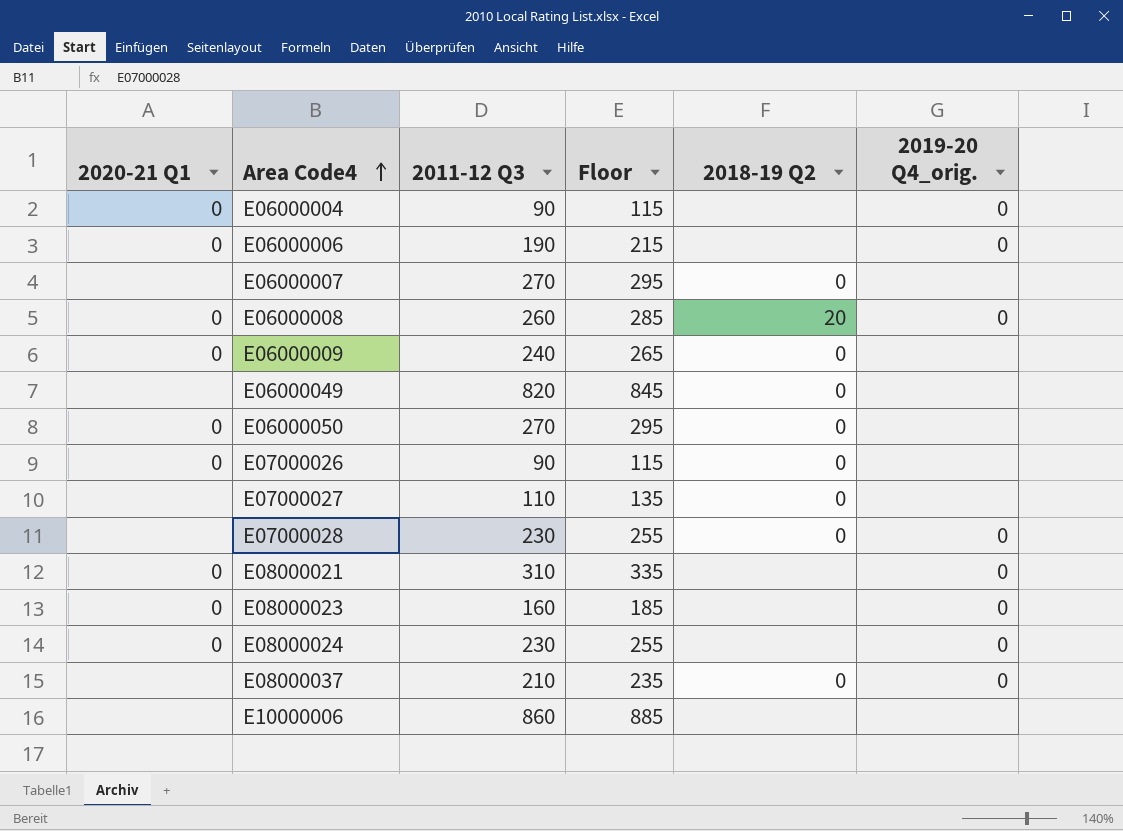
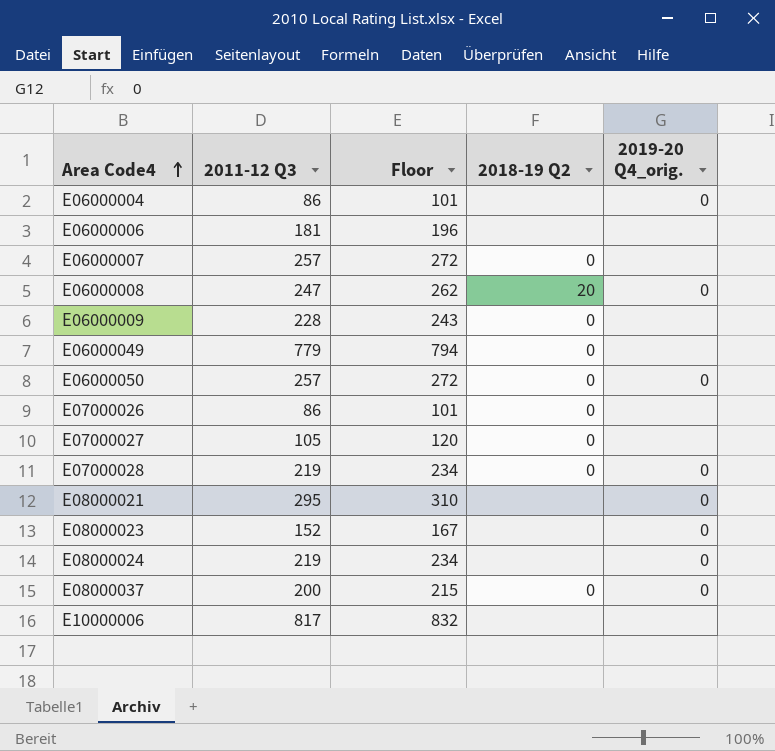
column 2020-21 Q1 | position: 1 -> none
column Floor | formula: [2011-12 Q3] + 25 -> [2011-12 Q3] + 15
E06000004 | 2011-12 Q3: 90 -> 86
E06000006 | 2011-12 Q3: 190 -> 181
E06000006 | 2019-20 Q4_orig.: 0 -> none
E06000007 | 2011-12 Q3: 270 -> 257
E06000008 | 2011-12 Q3: 260 -> 247
E06000009 | 2011-12 Q3: 240 -> 228
E06000049 | 2011-12 Q3: 820 -> 779
E06000050 | 2011-12 Q3: 270 -> 257
E06000050 | 2019-20 Q4_orig.: none -> 0
E07000026 | 2011-12 Q3: 90 -> 86
E07000027 | 2011-12 Q3: 110 -> 105
E07000028 | 2011-12 Q3: 230 -> 219
E08000021 | 2011-12 Q3: 310 -> 295
E08000023 | 2011-12 Q3: 160 -> 152
E08000024 | 2011-12 Q3: 230 -> 219
E08000037 | 2011-12 Q3: 210 -> 200
E10000006 | 2011-12 Q3: 860 -> 817

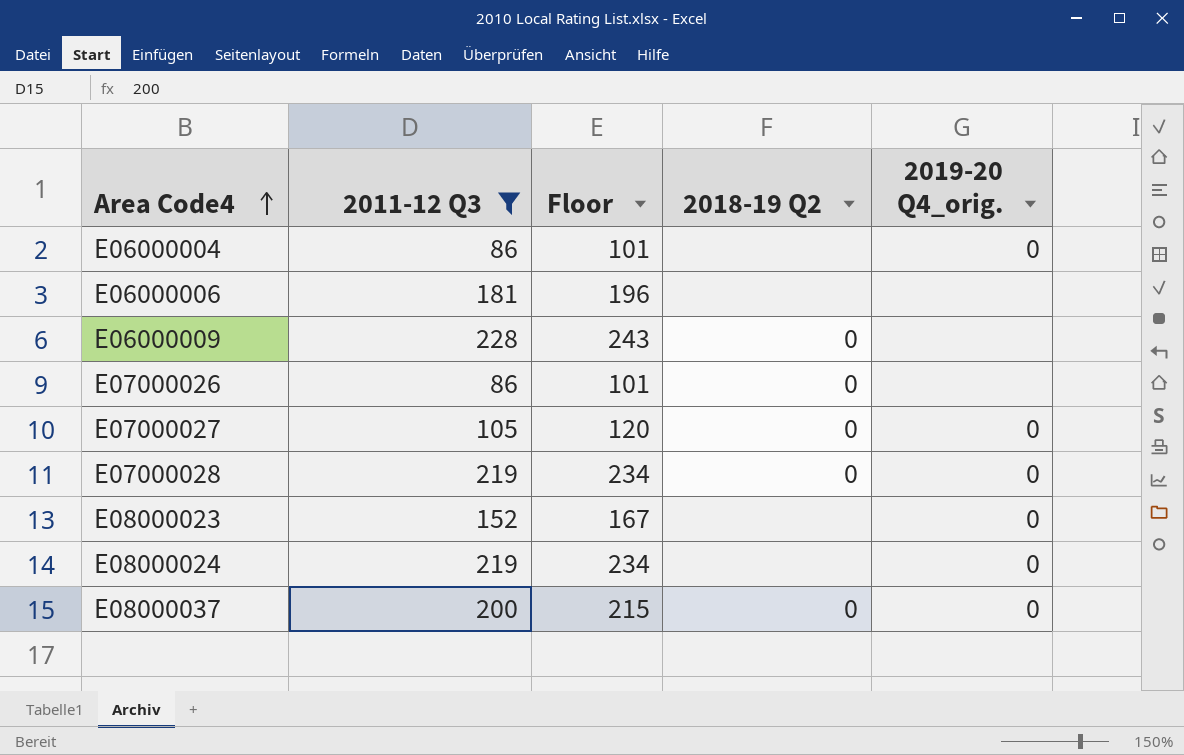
filter: none -> 2011-12 Q3 <= 228
E07000027 | 2019-20 Q4_orig.: none -> 0

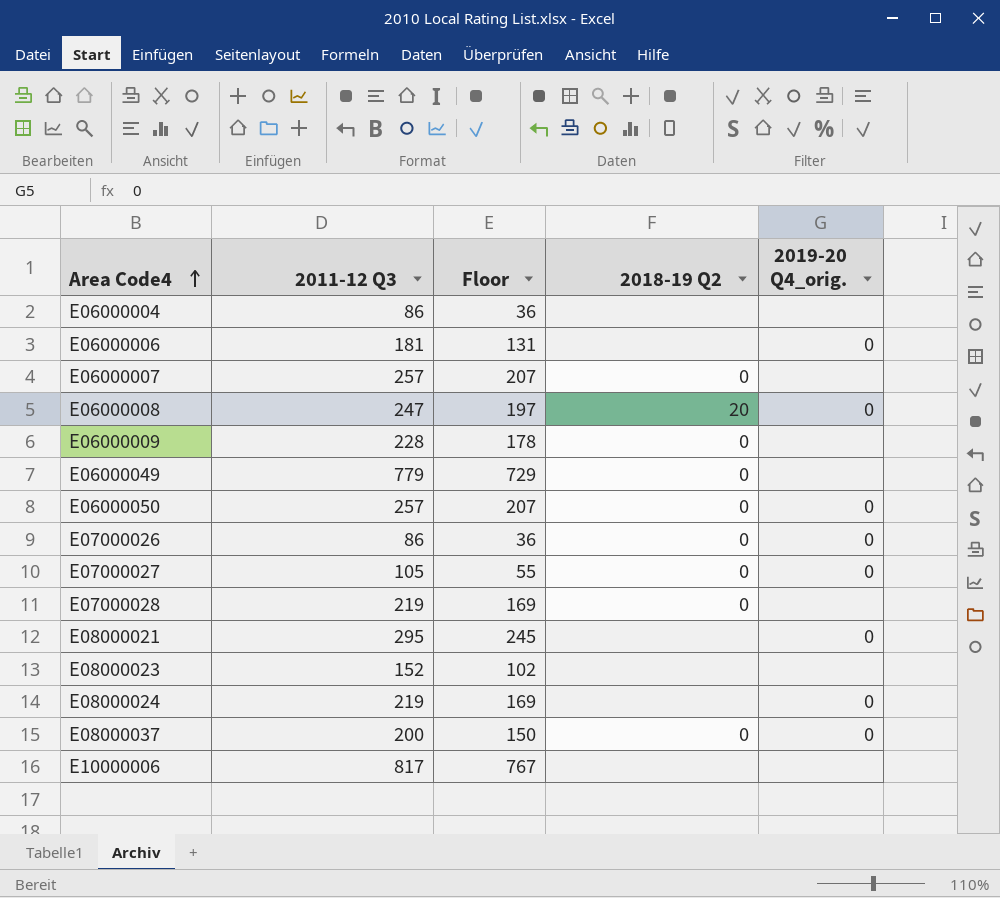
filter: 2011-12 Q3 <= 228 -> none
column Floor | formula: [2011-12 Q3] + 15 -> [2011-12 Q3] - 50
E06000004 | 2019-20 Q4_orig.: 0 -> none
E06000006 | 2019-20 Q4_orig.: none -> 0
E07000026 | 2019-20 Q4_orig.: none -> 0
E07000028 | 2019-20 Q4_orig.: 0 -> none
E08000023 | 2019-20 Q4_orig.: 0 -> none

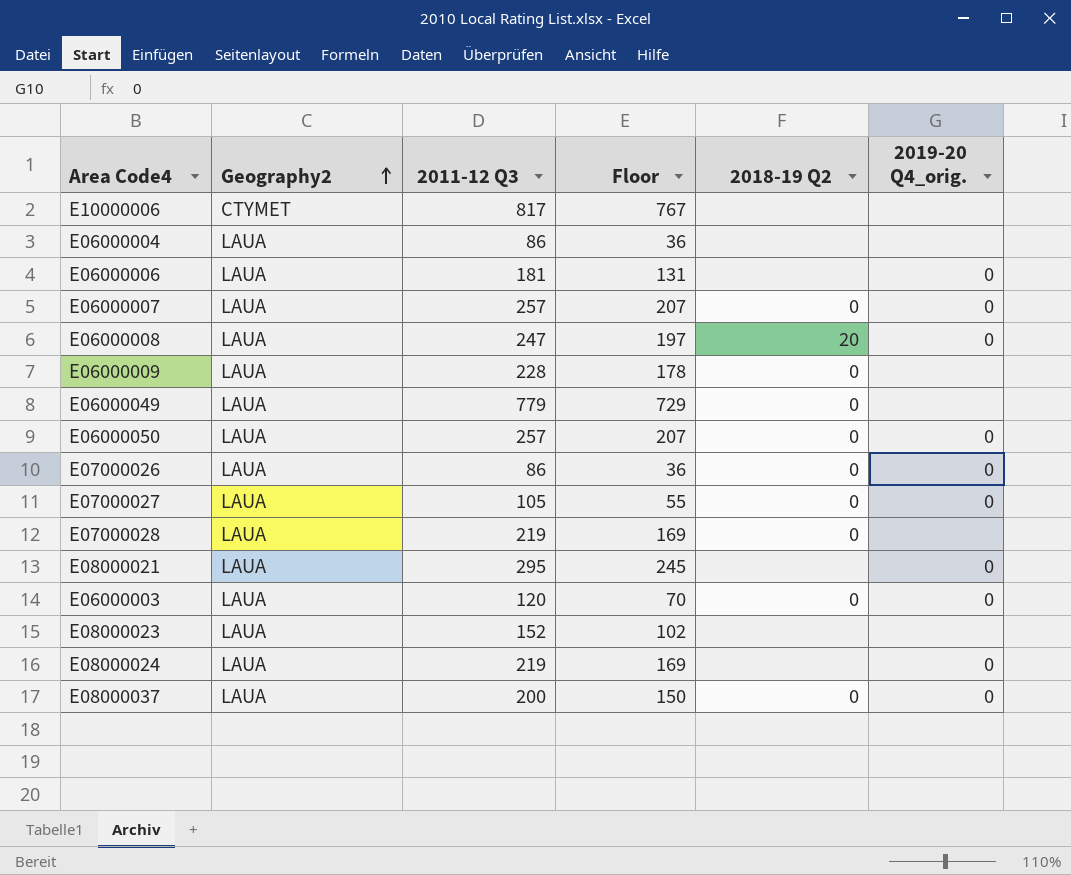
row order: Area Code4 ascending -> Geography2 ascending
column Geography2 | position: none -> 2
E06000007 | 2019-20 Q4_orig.: none -> 0
row E06000003: none -> LAUA | 120 | 70 | 0 | 0

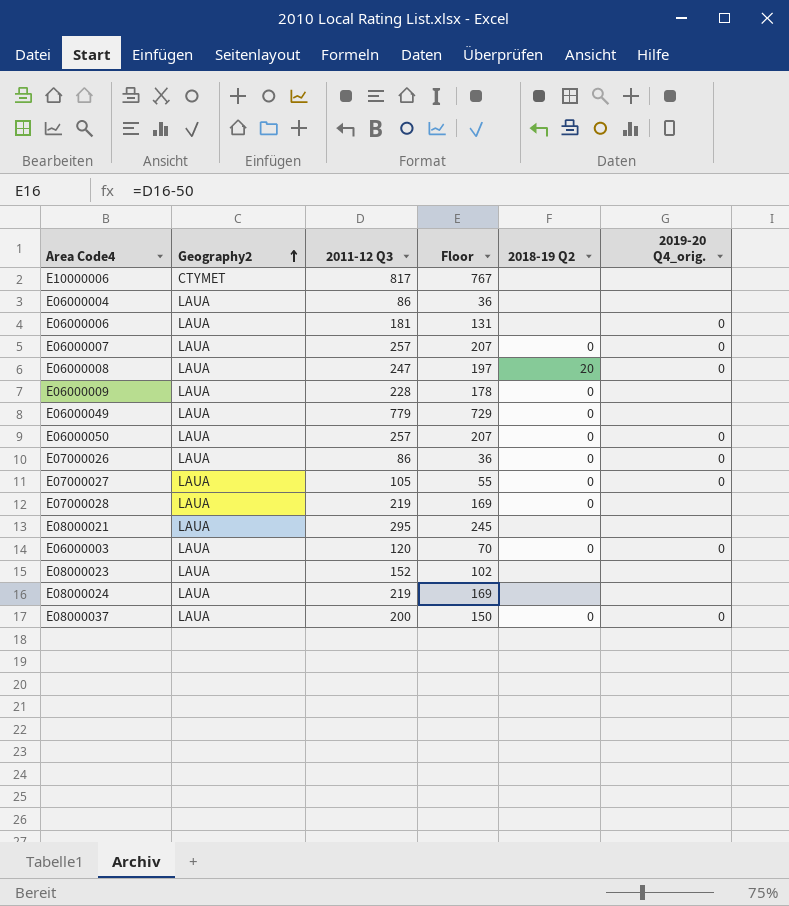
E08000021 | 2019-20 Q4_orig.: 0 -> none
E08000024 | 2019-20 Q4_orig.: 0 -> none

